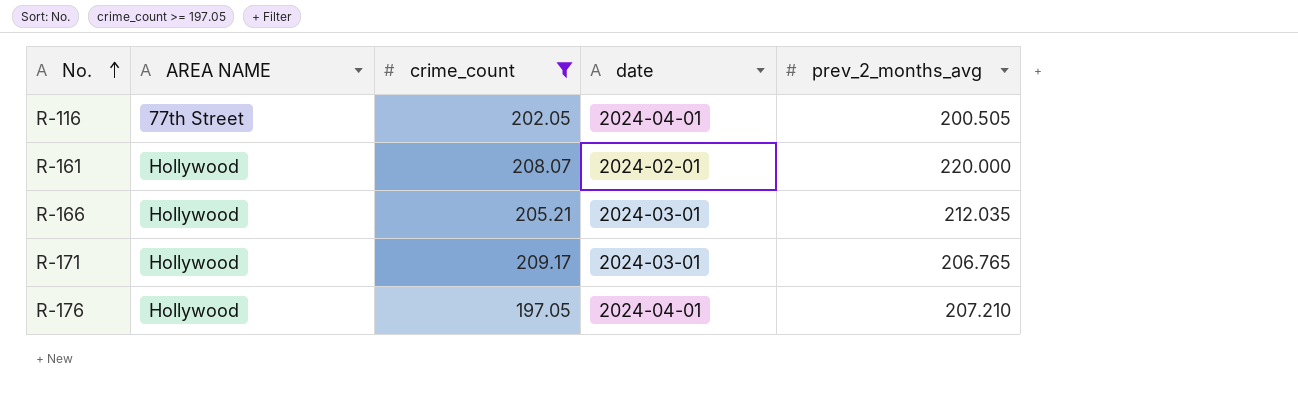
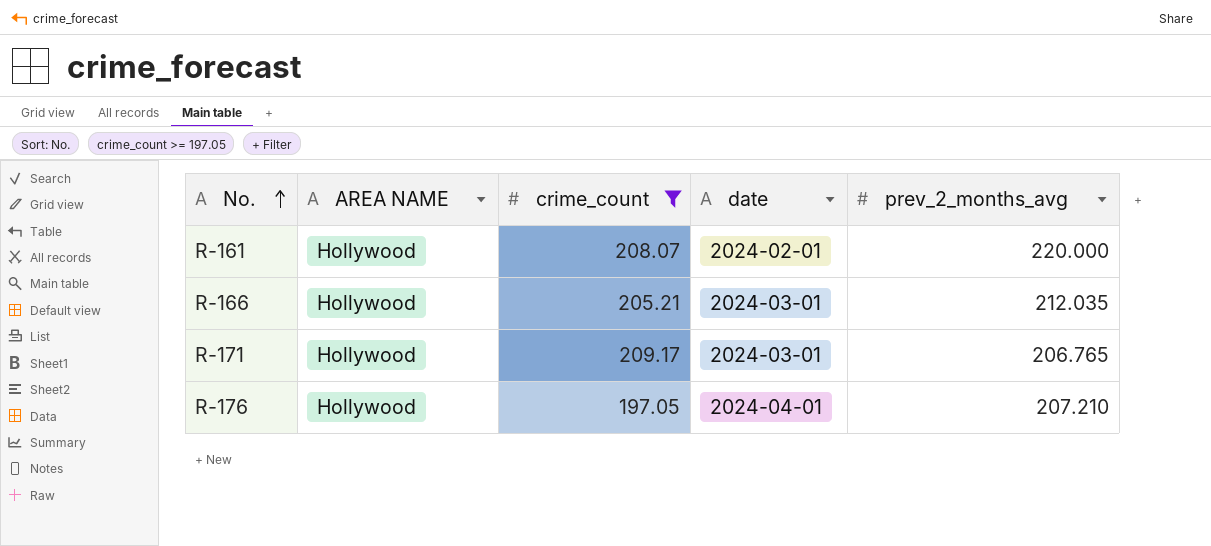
row R-116: 77th Street | 202.05 | 2024-04-01 | 200.505 -> none

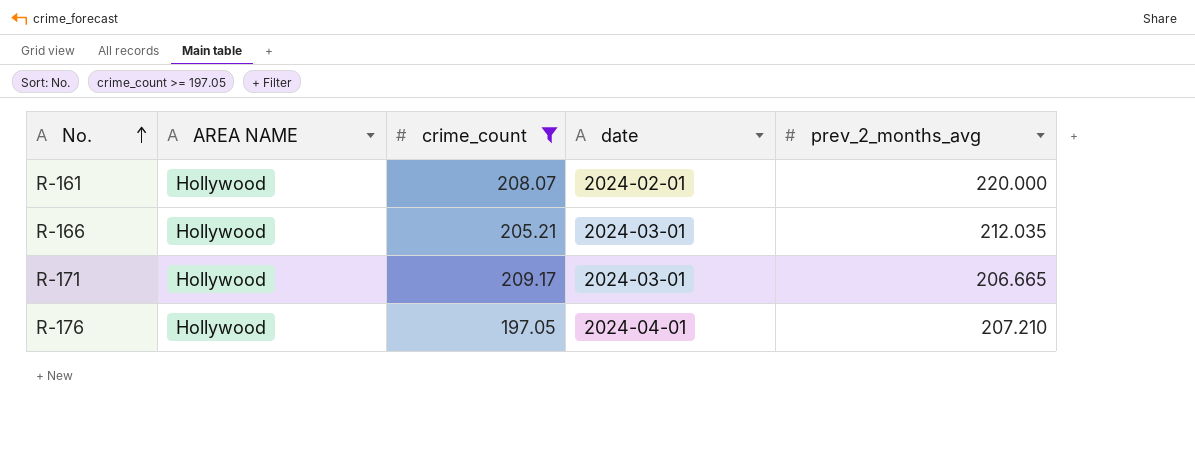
R-171 | prev_2_months_avg: 206.765 -> 206.665

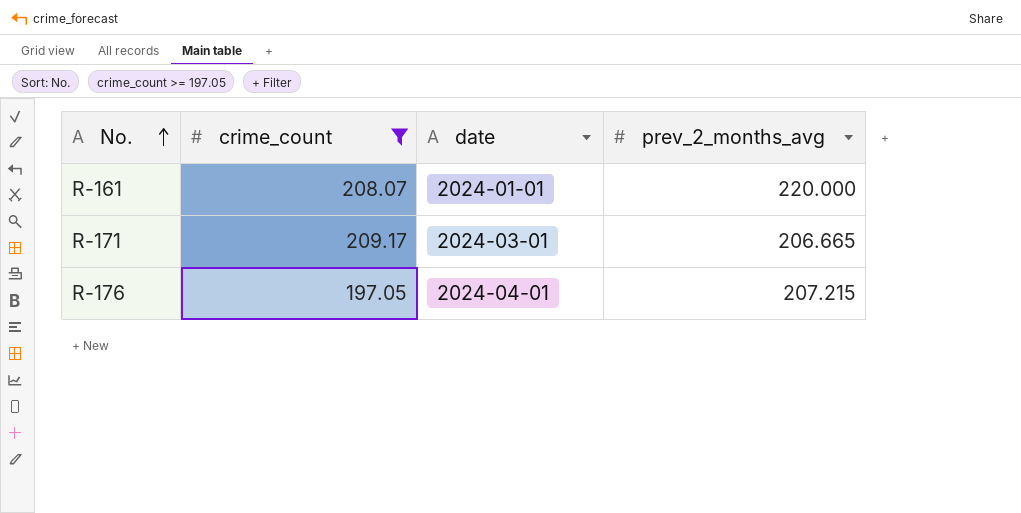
column AREA NAME | position: 2 -> none
row R-166: Hollywood | 205.21 | 2024-03-01 | 212.035 -> none
R-161 | date: 2024-02-01 -> 2024-01-01
R-176 | prev_2_months_avg: 207.210 -> 207.215

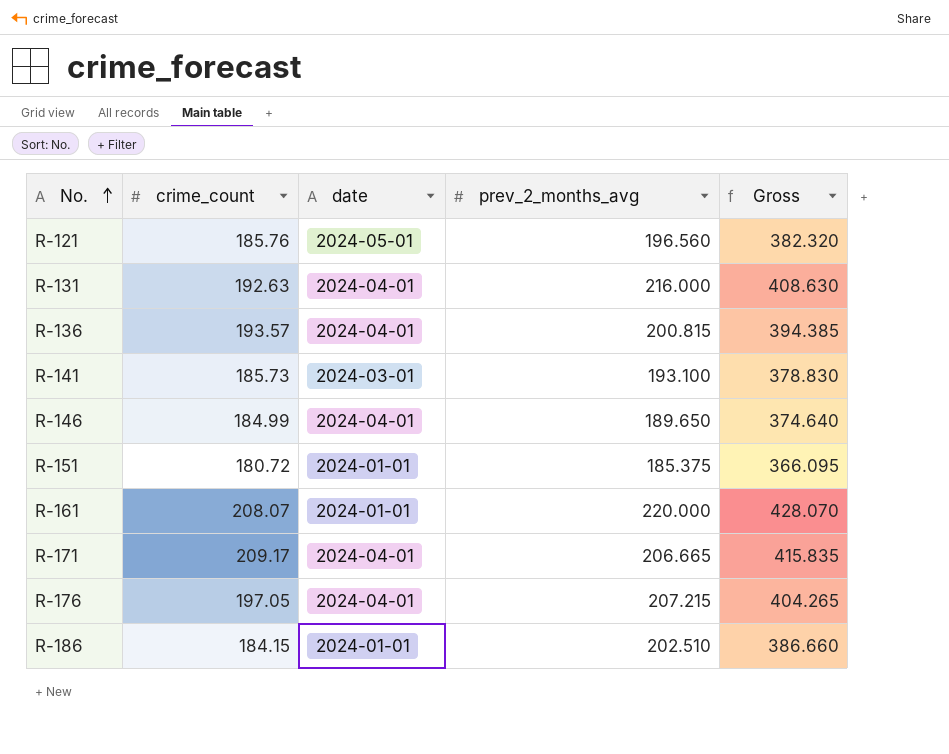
filter: crime_count >= 197.05 -> none
column Gross | formula: none -> [crime_count] + [prev_2_months_avg]
R-171 | date: 2024-03-01 -> 2024-04-01

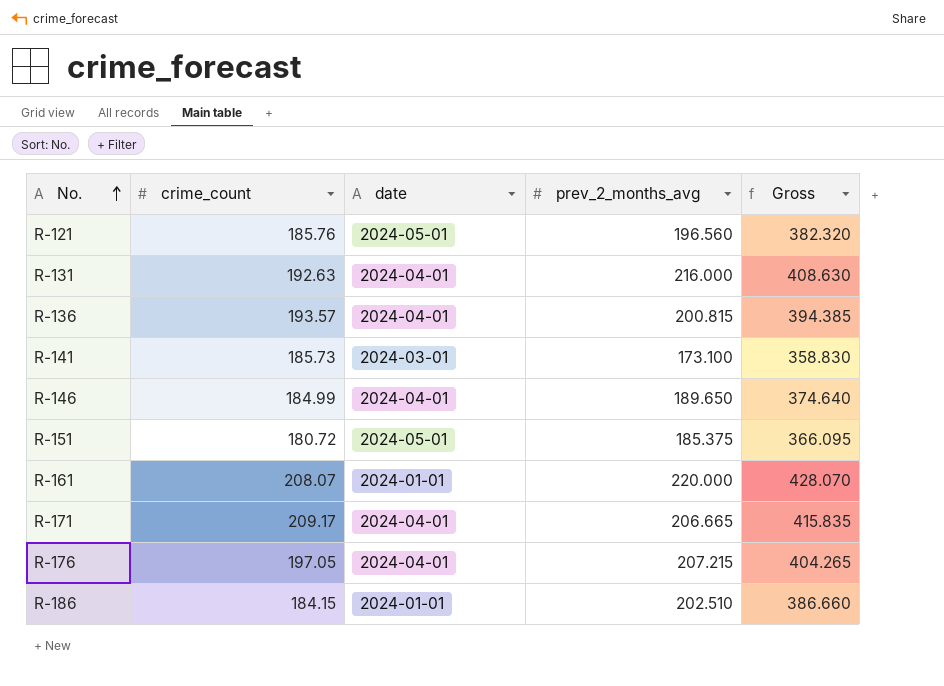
R-141 | prev_2_months_avg: 193.100 -> 173.100
R-141 | Gross: 378.830 -> 358.830
R-151 | date: 2024-01-01 -> 2024-05-01

